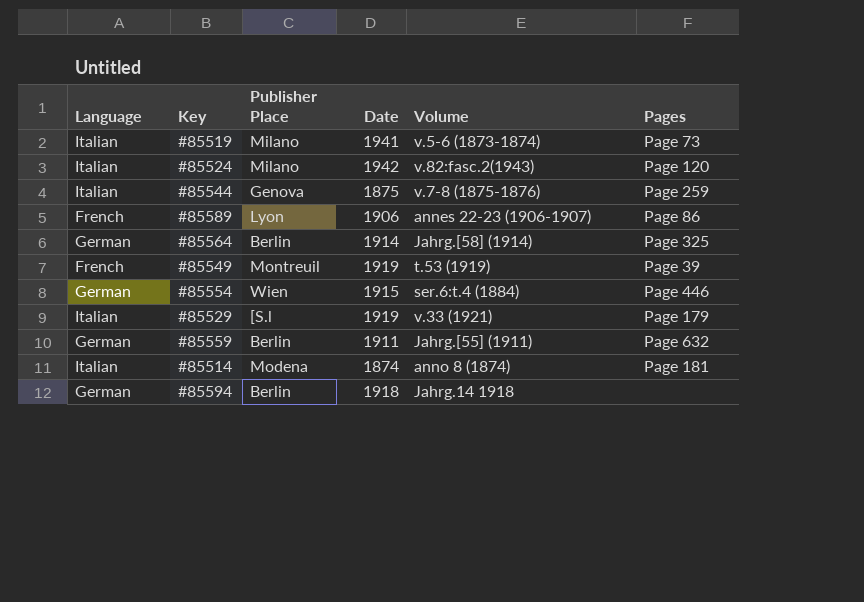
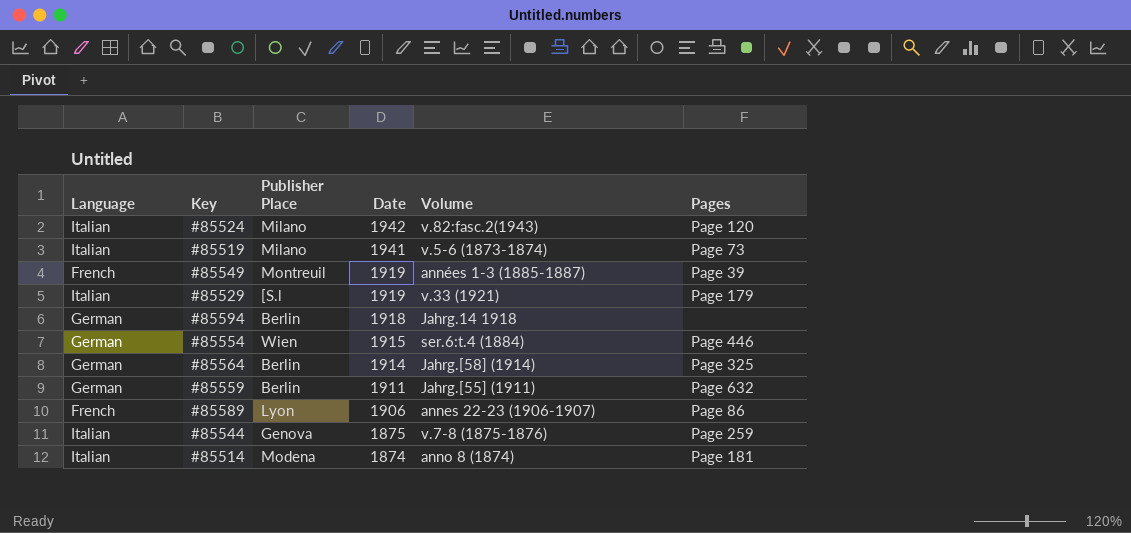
row order: none -> Date descending
#85549 | Volume: t.53 (1919) -> années 1-3 (1885-1887)

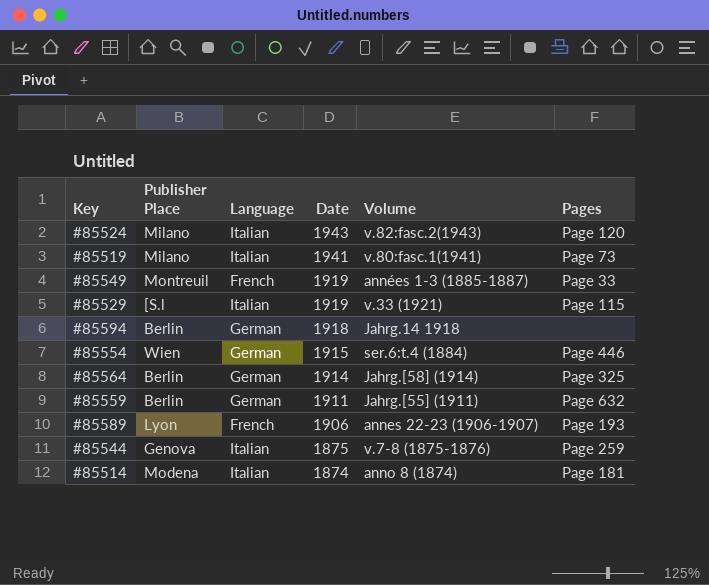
column Language | position: 1 -> 3
#85524 | Date: 1942 -> 1943
#85519 | Volume: v.5-6 (1873-1874) -> v.80:fasc.1(1941)
#85549 | Pages: Page 39 -> Page 33
#85529 | Pages: Page 179 -> Page 115
#85589 | Pages: Page 86 -> Page 193

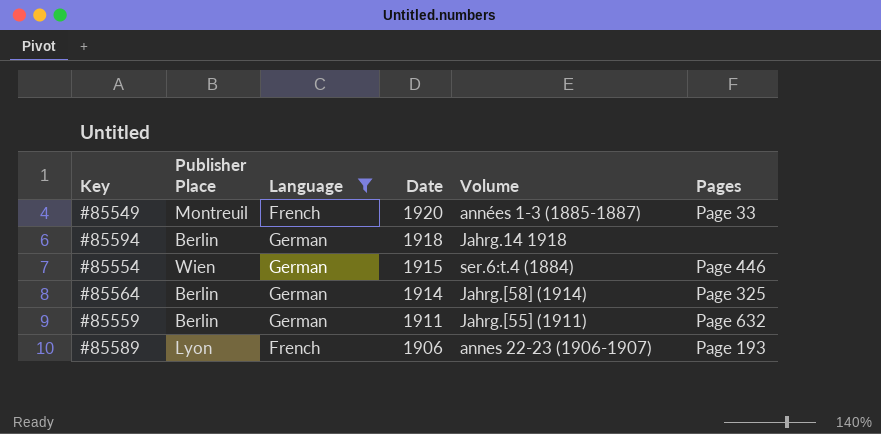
filter: none -> Language != Italian
#85549 | Date: 1919 -> 1920

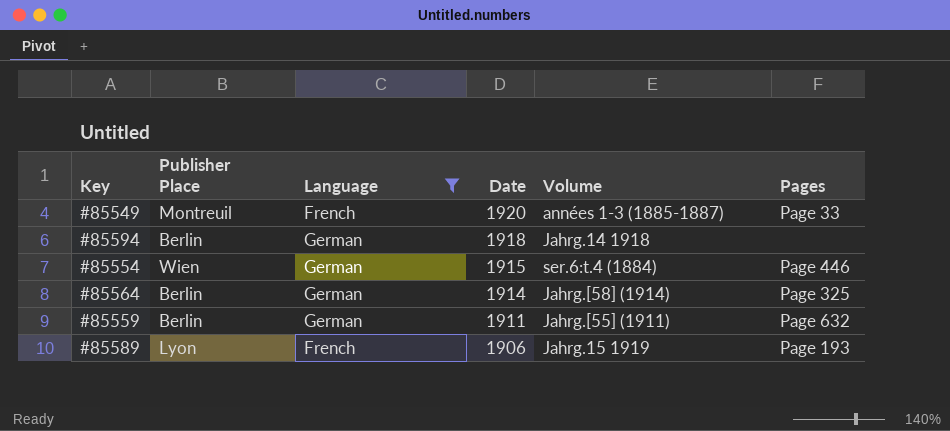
#85589 | Volume: annes 22-23 (1906-1907) -> Jahrg.15 1919

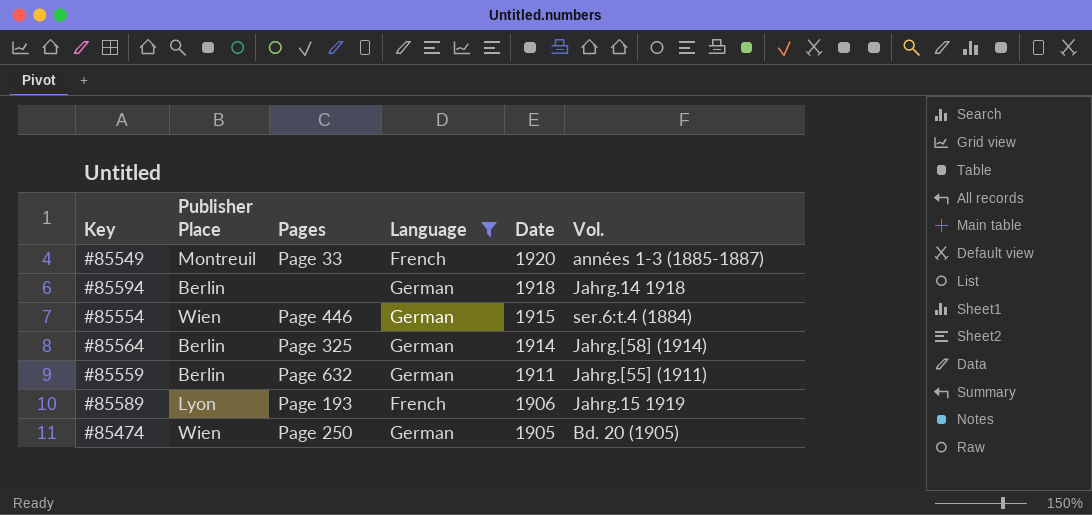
column Pages | position: 6 -> 3
column name: Volume -> Vol.
row #85474: none -> Wien | Page 250 | German | 1905 | Bd. 20 (1905)

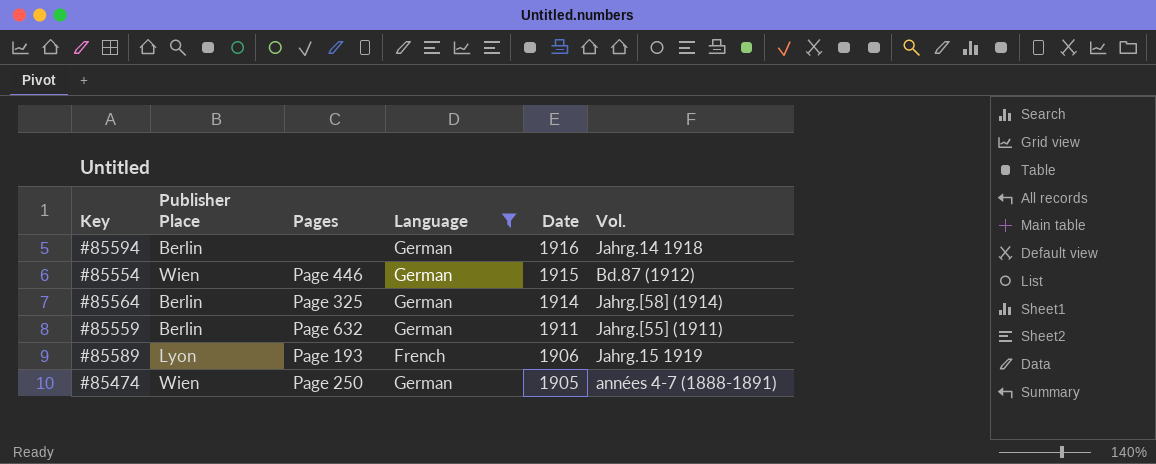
row #85549: Montreuil | Page 33 | French | 1920 | années 1-3 (1885-1887) -> none
#85594 | Date: 1918 -> 1916
#85554 | Vol.: ser.6:t.4 (1884) -> Bd.87 (1912)
#85474 | Vol.: Bd. 20 (1905) -> années 4-7 (1888-1891)

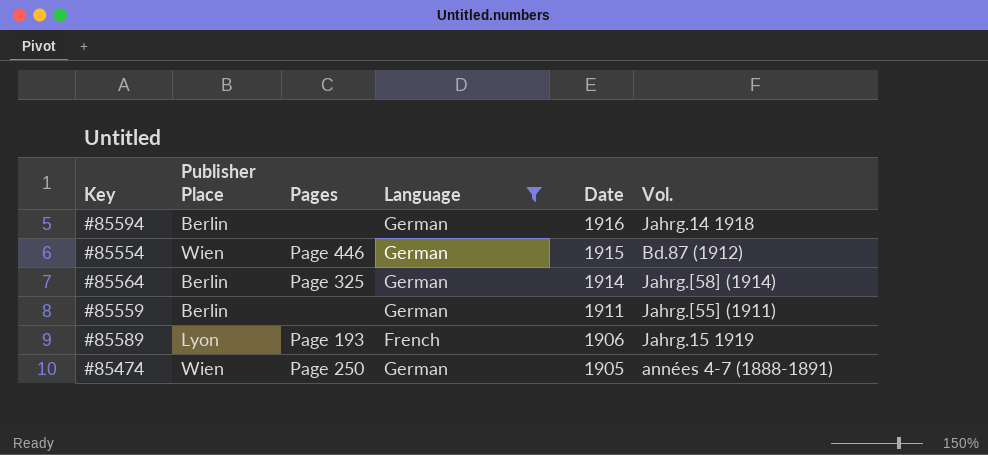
#85559 | Pages: Page 632 -> none

